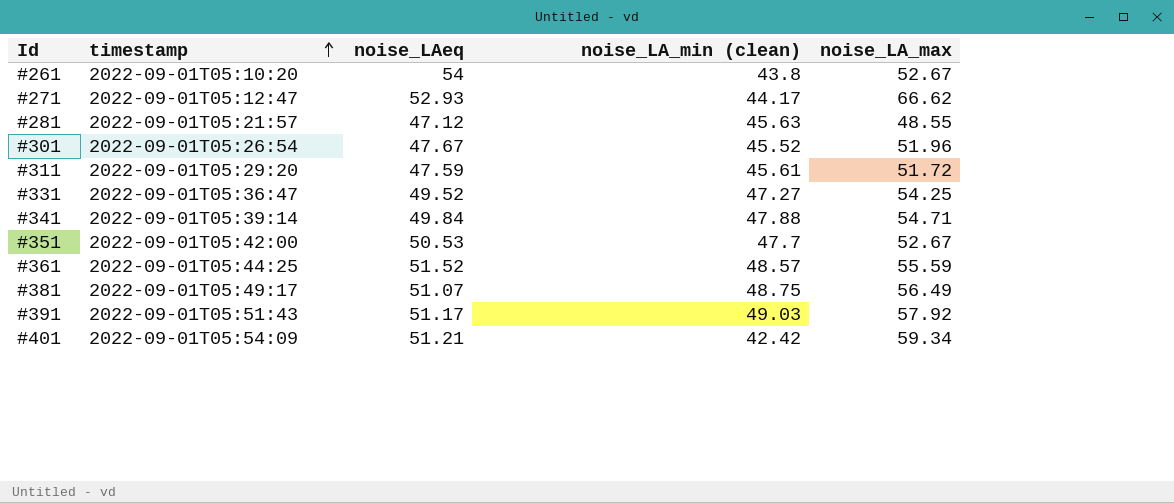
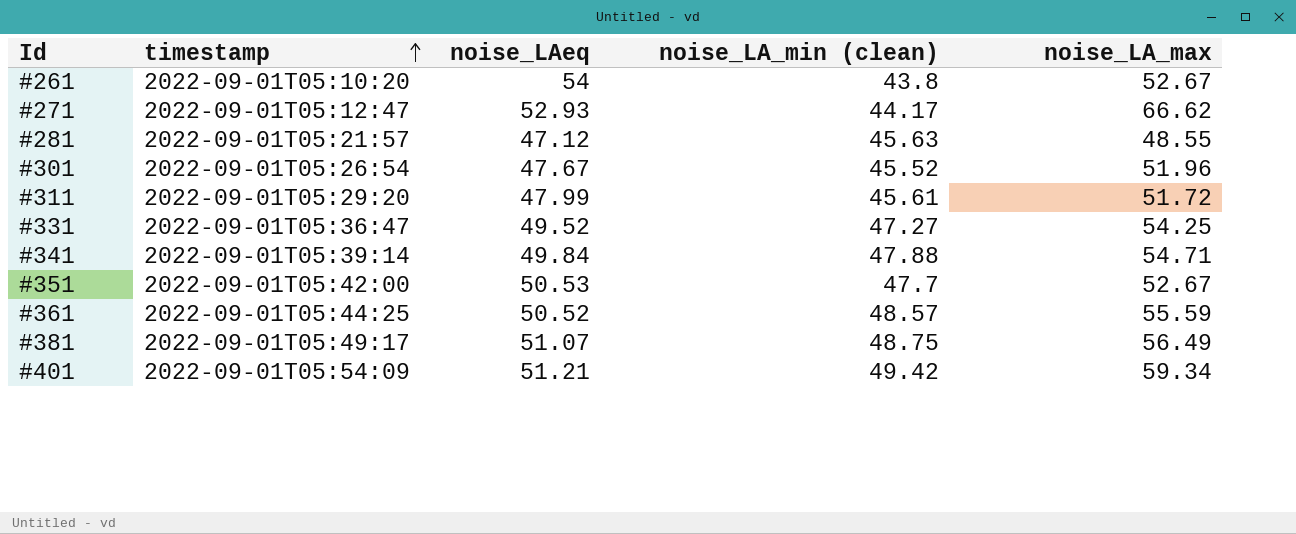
row #391: 2022-09-01T05:51:43 | 51.17 | 49.03 | 57.92 -> none
#311 | noise_LAeq: 47.59 -> 47.99
#361 | noise_LAeq: 51.52 -> 50.52
#401 | noise_LA_min (clean): 42.42 -> 49.42

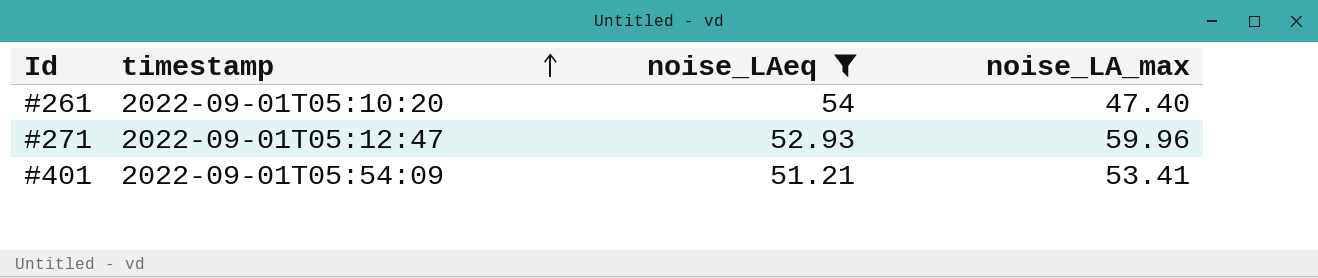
filter: none -> noise_LAeq >= 51.21
column noise_LA_min (clean) | position: 4 -> none
#261 | noise_LA_max: 52.67 -> 47.40
#271 | noise_LA_max: 66.62 -> 59.96
#401 | noise_LA_max: 59.34 -> 53.41

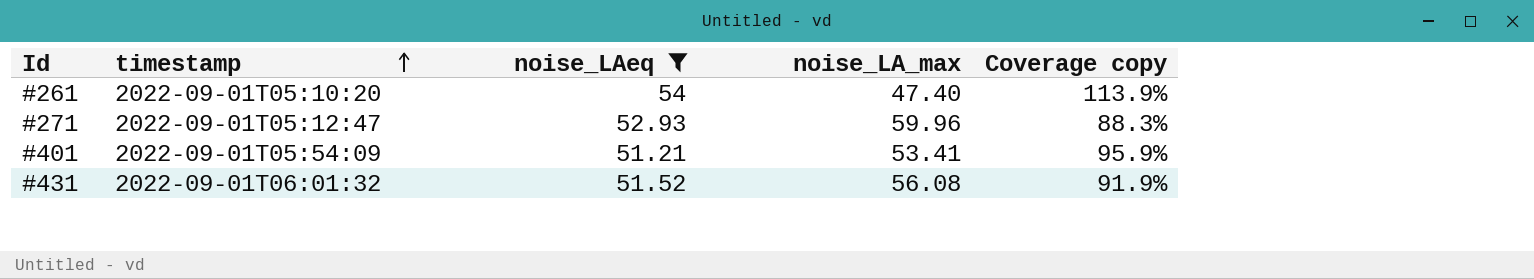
column Coverage copy | formula: none -> [noise_LAeq] / [noise_LA_max]
row #431: none -> 2022-09-01T06:01:32 | 51.52 | 56.08 | 91.9%

